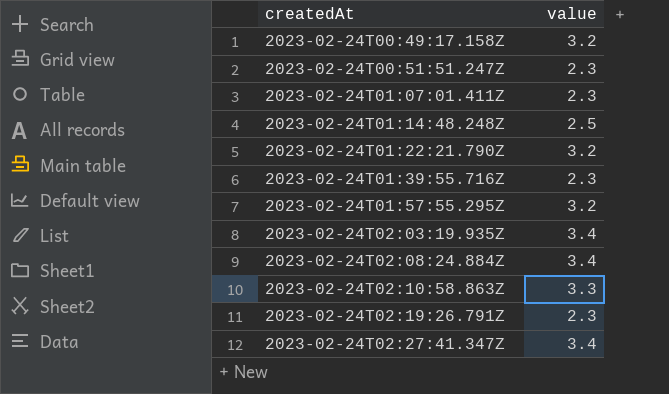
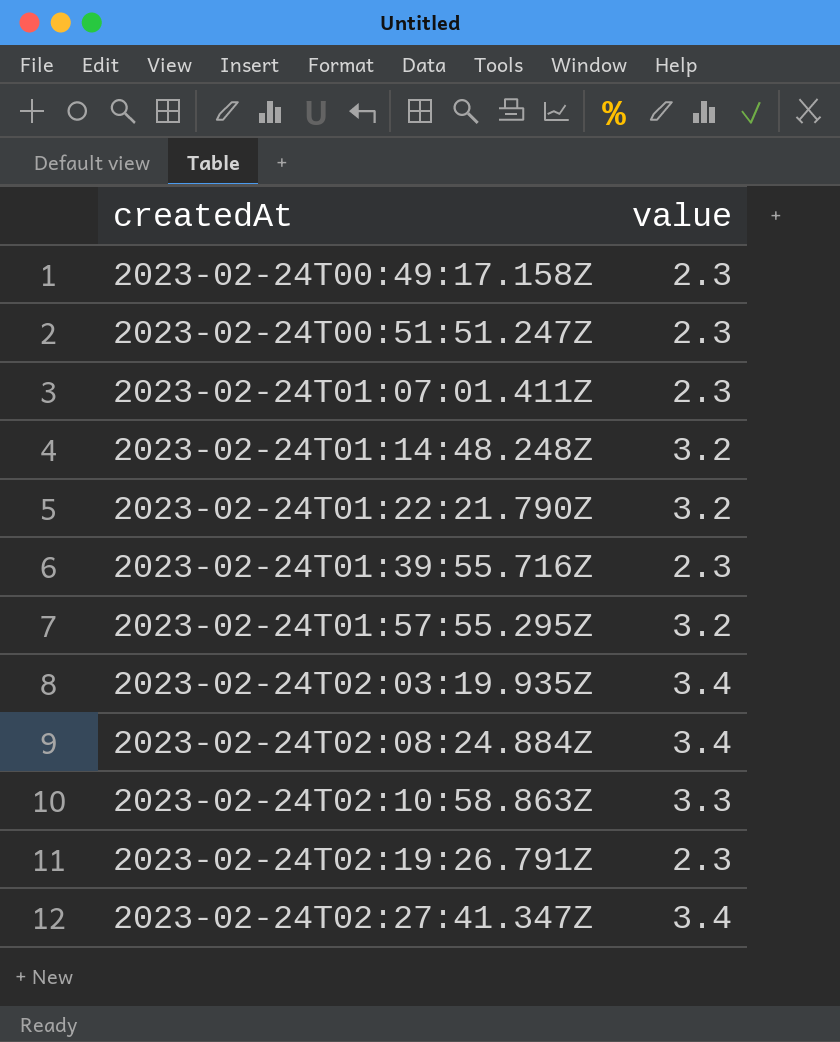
2023-02-24T00:49:17.158Z | value: 3.2 -> 2.3
2023-02-24T01:14:48.248Z | value: 2.5 -> 3.2

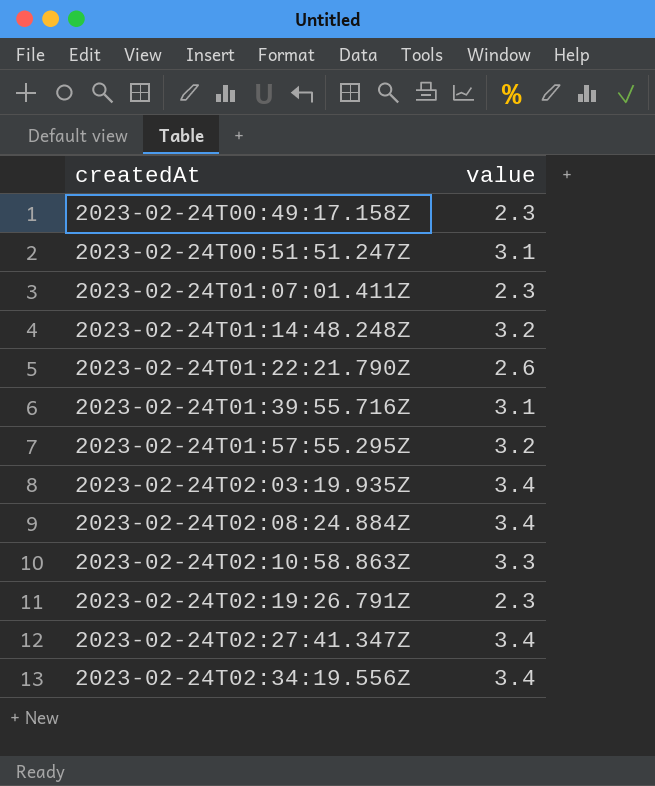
2023-02-24T00:51:51.247Z | value: 2.3 -> 3.1
2023-02-24T01:22:21.790Z | value: 3.2 -> 2.6
2023-02-24T01:39:55.716Z | value: 2.3 -> 3.1
row 2023-02-24T02:34:19.556Z: none -> 3.4

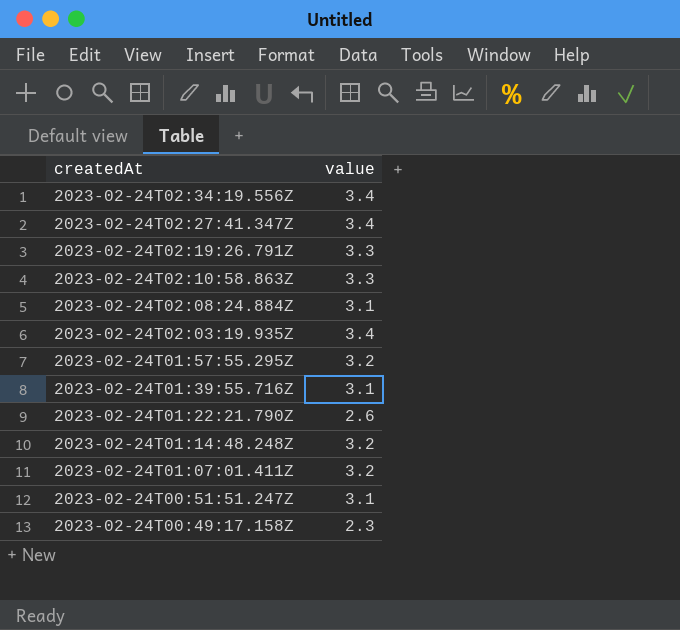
row order: createdAt ascending -> createdAt descending
2023-02-24T02:19:26.791Z | value: 2.3 -> 3.3
2023-02-24T02:08:24.884Z | value: 3.4 -> 3.1
2023-02-24T01:07:01.411Z | value: 2.3 -> 3.2

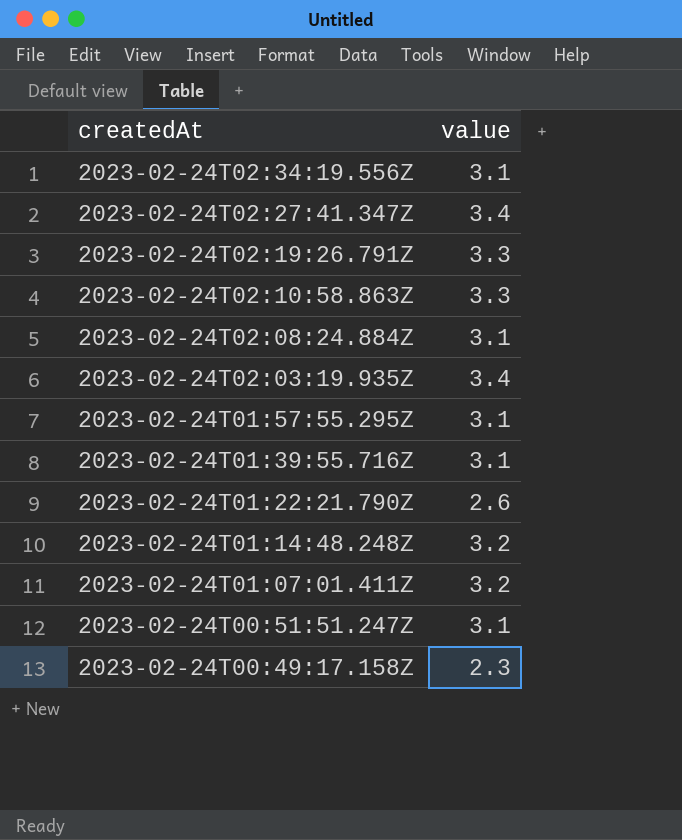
2023-02-24T02:34:19.556Z | value: 3.4 -> 3.1
2023-02-24T01:57:55.295Z | value: 3.2 -> 3.1

